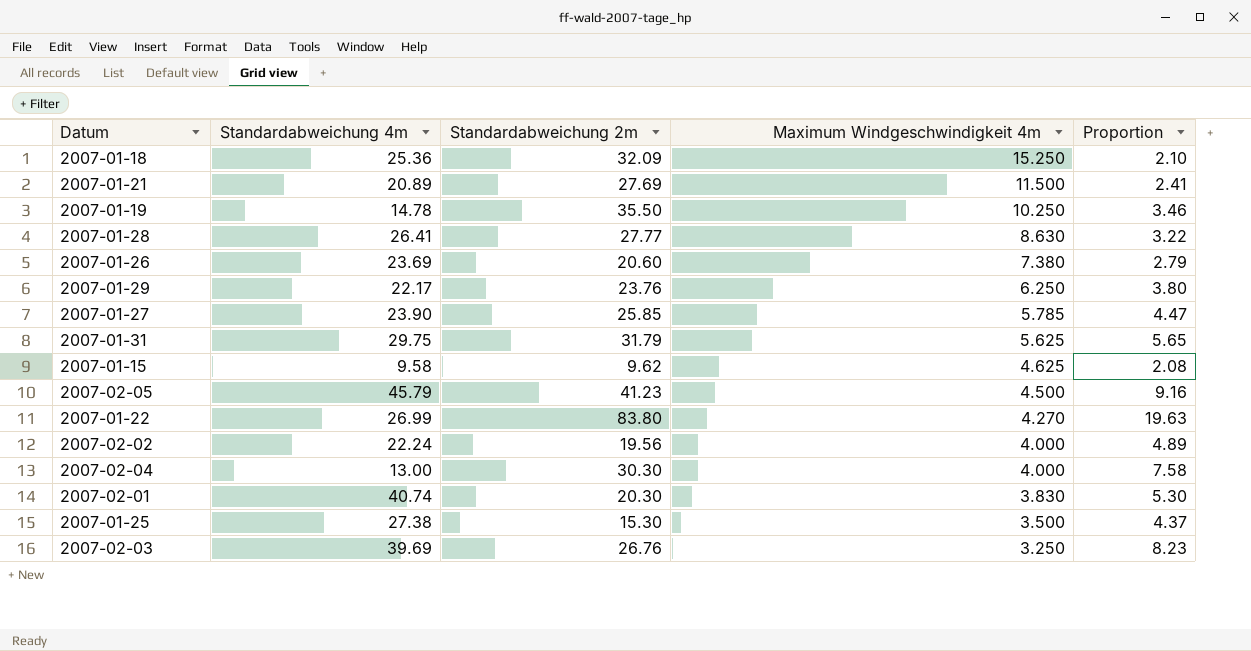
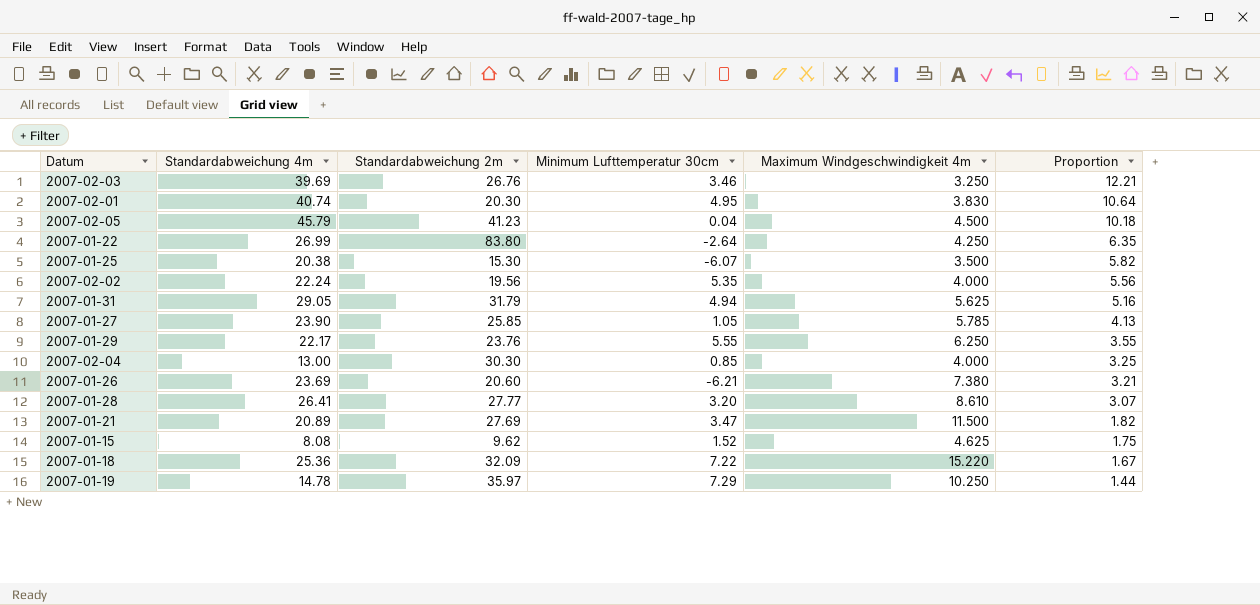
row order: Maximum Windgeschwindigkeit 4m descending -> Proportion descending
column Minimum Lufttemperatur 30cm | position: none -> 4
column Proportion | formula: [Standardabweichung 2m] / [Maximum Windgeschwindigkeit 4m] -> [Standardabweichung 4m] / [Maximum Windgeschwindigkeit 4m]
2007-01-22 | Maximum Windgeschwindigkeit 4m: 4.270 -> 4.250
2007-01-25 | Standardabweichung 4m: 27.38 -> 20.38
2007-01-31 | Standardabweichung 4m: 29.75 -> 29.05
2007-01-28 | Maximum Windgeschwindigkeit 4m: 8.630 -> 8.610
2007-01-15 | Standardabweichung 4m: 9.58 -> 8.08
2007-01-18 | Maximum Windgeschwindigkeit 4m: 15.250 -> 15.220
2007-01-19 | Standardabweichung 2m: 35.50 -> 35.97

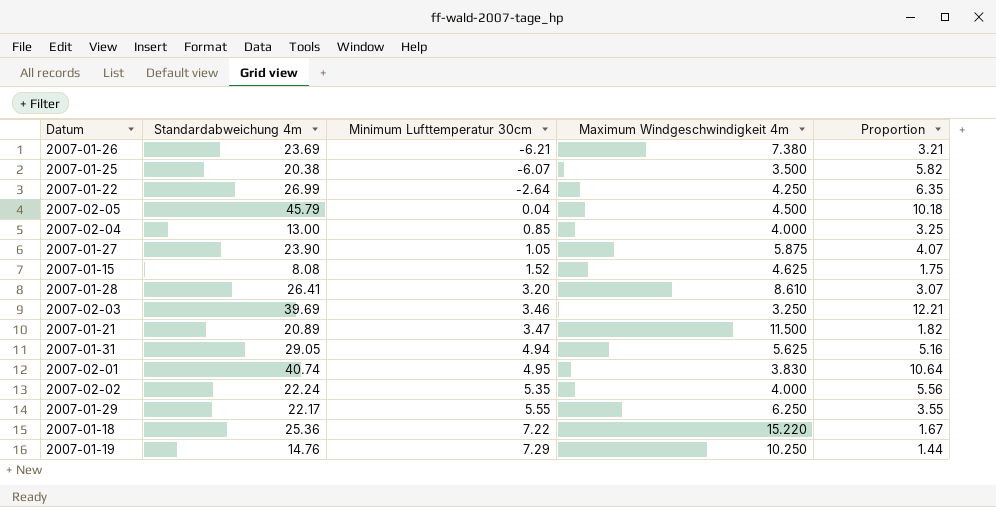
row order: Proportion descending -> Minimum Lufttemperatur 30cm ascending
column Standardabweichung 2m | position: 3 -> none
2007-01-27 | Maximum Windgeschwindigkeit 4m: 5.785 -> 5.875
2007-01-27 | Proportion: 4.13 -> 4.07
2007-01-19 | Standardabweichung 4m: 14.78 -> 14.76

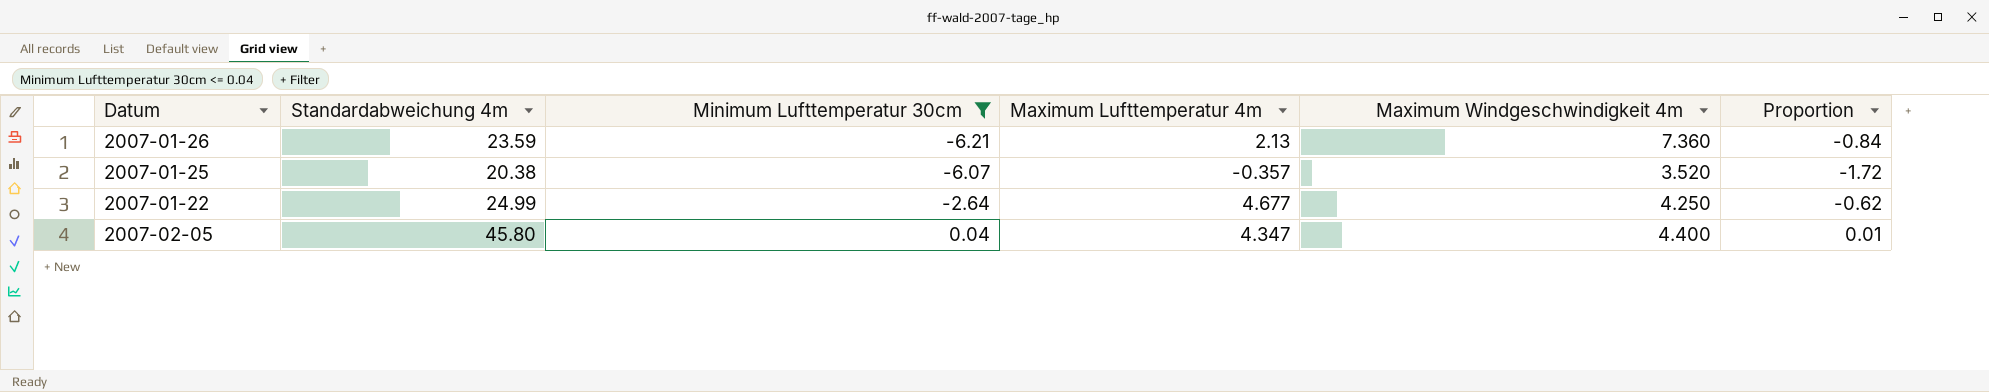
filter: none -> Minimum Lufttemperatur 30cm <= 0.04
column Maximum Lufttemperatur 4m | position: none -> 4
column Proportion | formula: [Standardabweichung 4m] / [Maximum Windgeschwindigkeit 4m] -> [Minimum Lufttemperatur 30cm] / [Maximum Windgeschwindigkeit 4m]
2007-01-26 | Standardabweichung 4m: 23.69 -> 23.59
2007-01-26 | Maximum Windgeschwindigkeit 4m: 7.380 -> 7.360
2007-01-25 | Maximum Windgeschwindigkeit 4m: 3.500 -> 3.520
2007-01-22 | Standardabweichung 4m: 26.99 -> 24.99
2007-02-05 | Standardabweichung 4m: 45.79 -> 45.80
2007-02-05 | Maximum Windgeschwindigkeit 4m: 4.500 -> 4.400

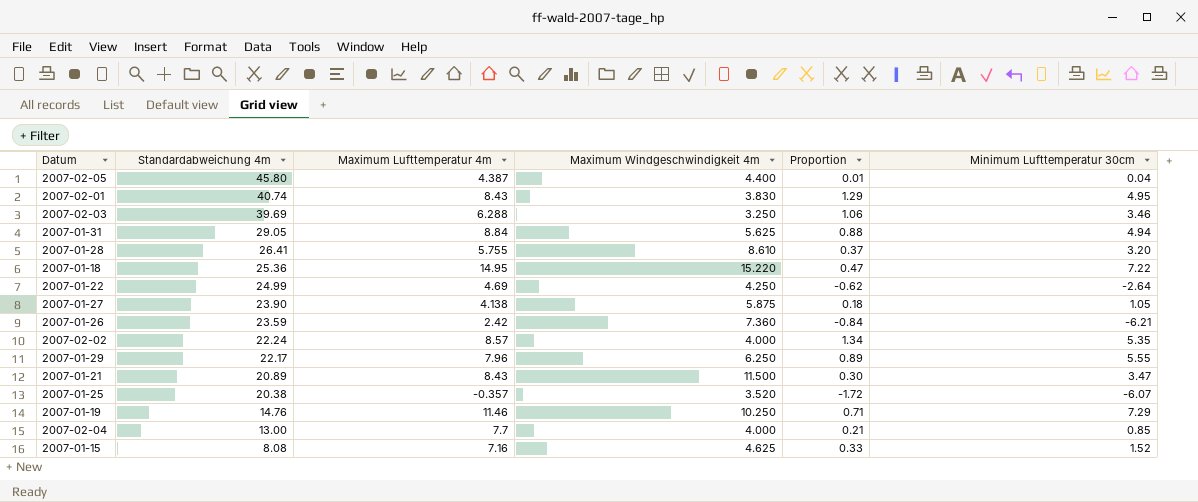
filter: Minimum Lufttemperatur 30cm <= 0.04 -> none
row order: Minimum Lufttemperatur 30cm ascending -> Standardabweichung 4m descending
column Minimum Lufttemperatur 30cm | position: 3 -> 6
2007-02-05 | Maximum Lufttemperatur 4m: 4.347 -> 4.387
2007-01-22 | Maximum Lufttemperatur 4m: 4.677 -> 4.69
2007-01-26 | Maximum Lufttemperatur 4m: 2.13 -> 2.42

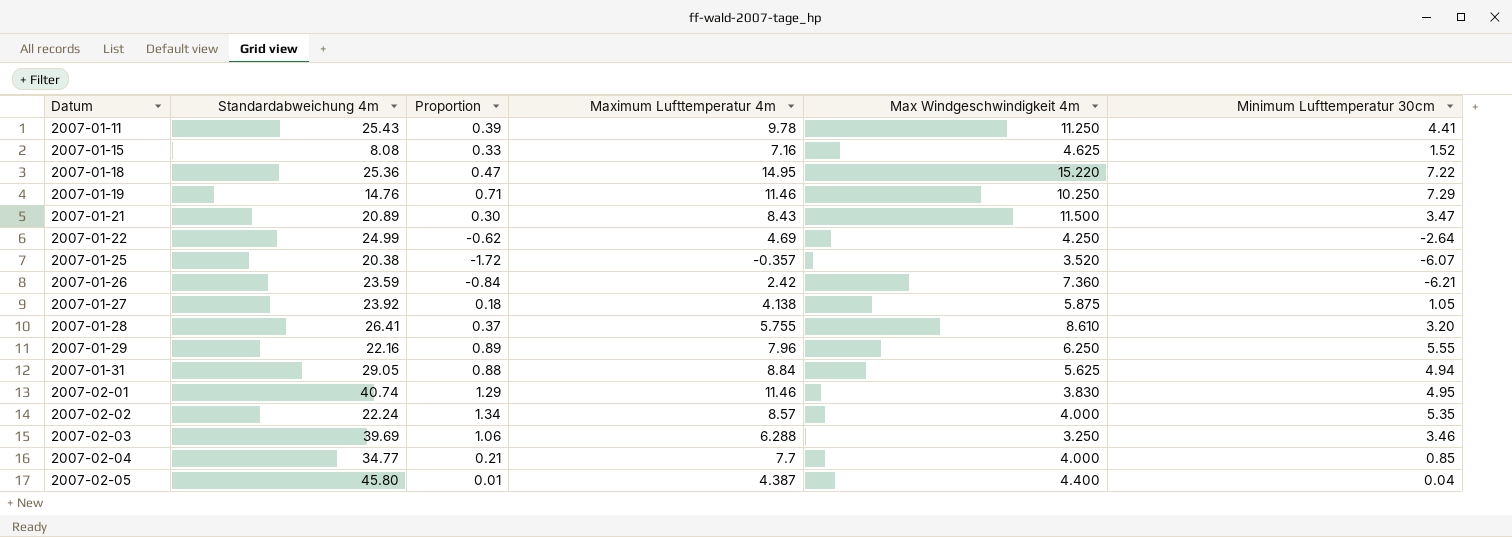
row order: Standardabweichung 4m descending -> Datum ascending
column Proportion | position: 5 -> 3
column name: Maximum Windgeschwindigkeit 4m -> Max Windgeschwindigkeit 4m
row 2007-01-11: none -> 25.43 | 0.39 | 9.78 | 11.250 | 4.41
2007-01-27 | Standardabweichung 4m: 23.90 -> 23.92
2007-01-29 | Standardabweichung 4m: 22.17 -> 22.16
2007-02-01 | Maximum Lufttemperatur 4m: 8.43 -> 11.46
2007-02-04 | Standardabweichung 4m: 13.00 -> 34.77

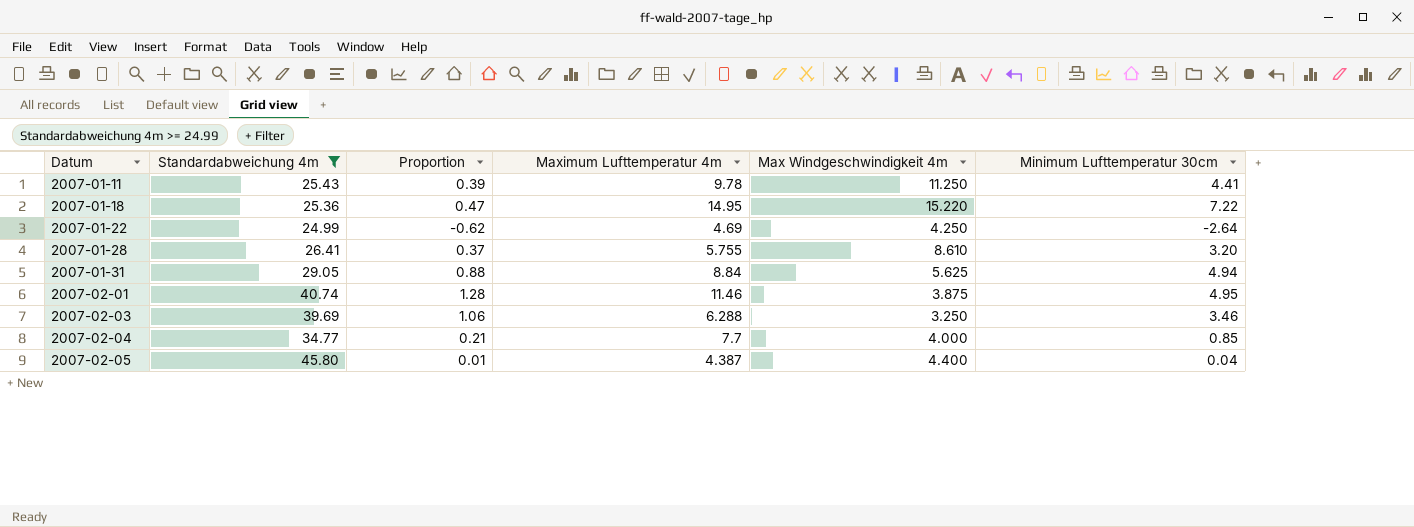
filter: none -> Standardabweichung 4m >= 24.99
2007-02-01 | Proportion: 1.29 -> 1.28
2007-02-01 | Max Windgeschwindigkeit 4m: 3.830 -> 3.875

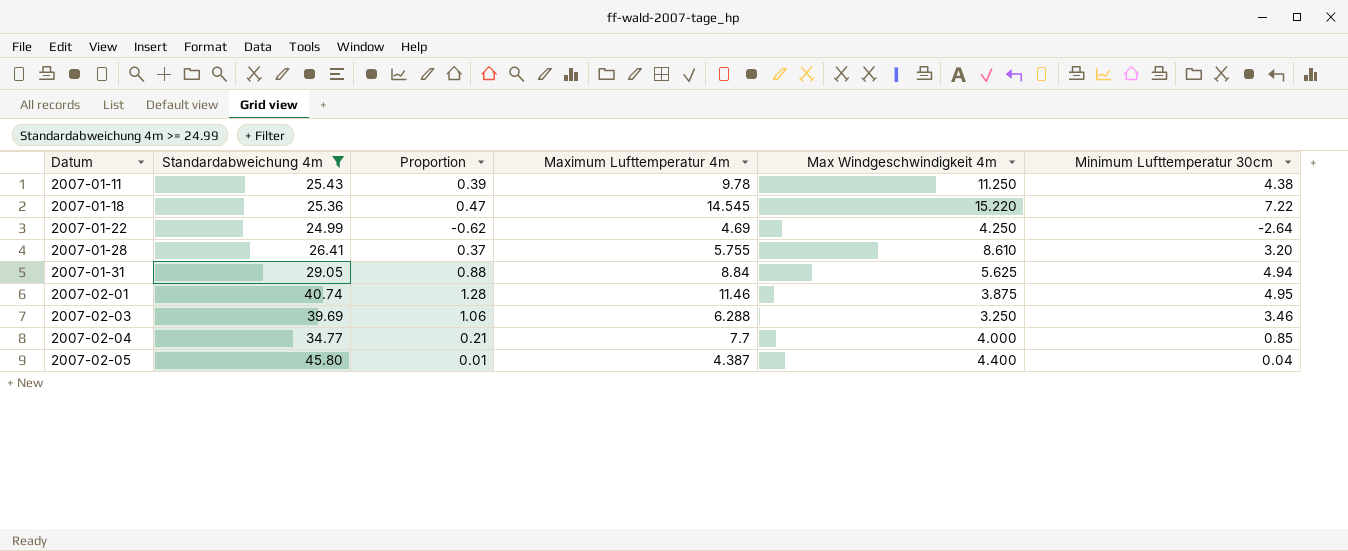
2007-01-11 | Minimum Lufttemperatur 30cm: 4.41 -> 4.38
2007-01-18 | Maximum Lufttemperatur 4m: 14.95 -> 14.545

